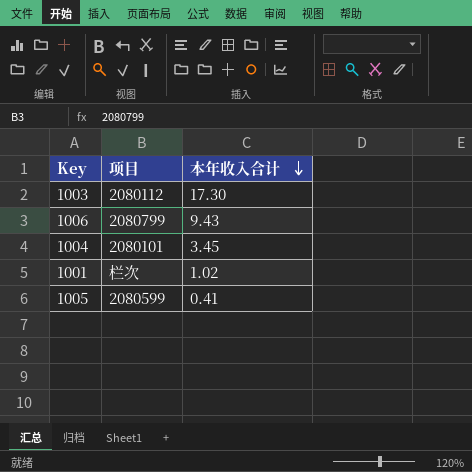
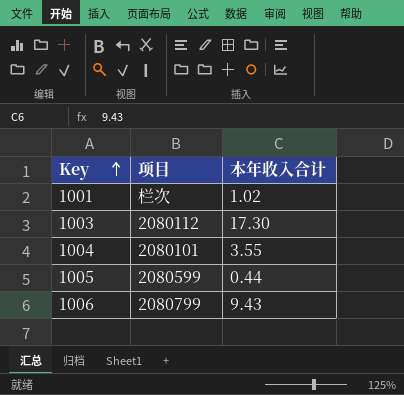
row order: 本年收入合计 descending -> Key ascending
1004 | 本年收入合计: 3.45 -> 3.55
1005 | 本年收入合计: 0.41 -> 0.44

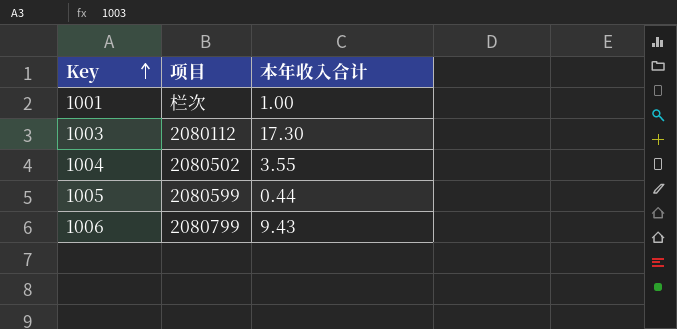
1001 | 本年收入合计: 1.02 -> 1.00
1004 | 项目: 2080101 -> 2080502

